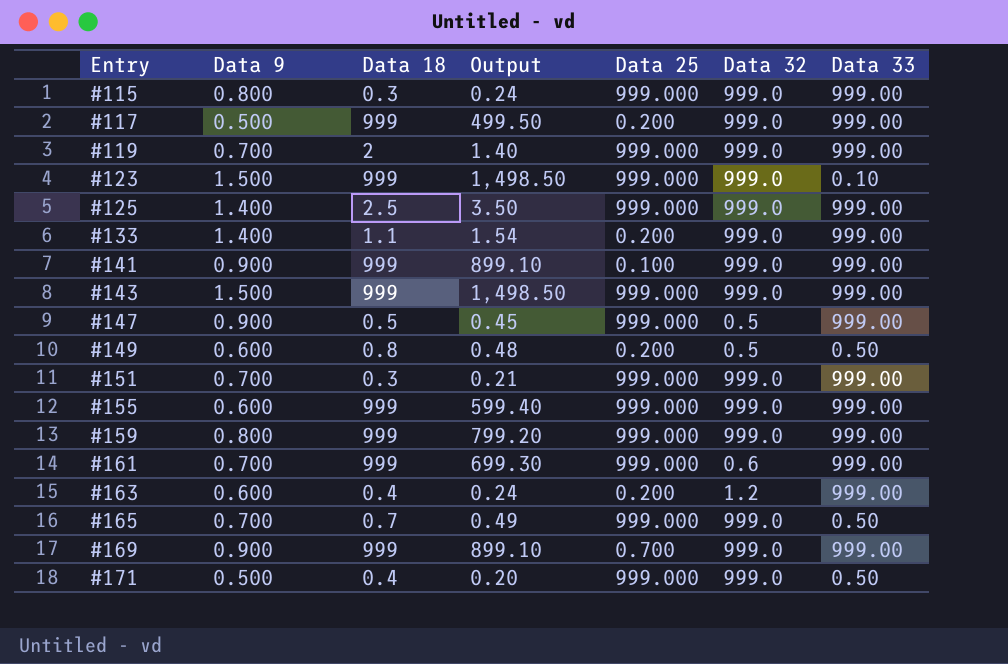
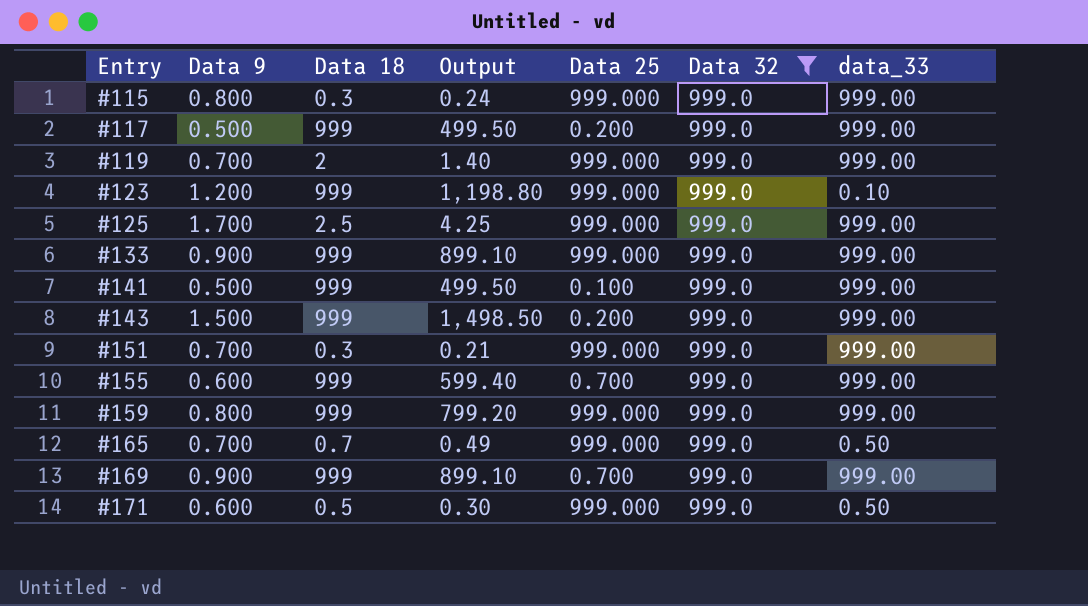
filter: none -> Data 32 = 999.0
column name: Data 33 -> data_33
#123 | Data 9: 1.500 -> 1.200
#123 | Output: 1,498.50 -> 1,198.80
#125 | Data 9: 1.400 -> 1.700
#125 | Output: 3.50 -> 4.25
#133 | Data 9: 1.400 -> 0.900
#133 | Data 18: 1.1 -> 999
#133 | Output: 1.54 -> 899.10
#133 | Data 25: 0.200 -> 999.000
#141 | Data 9: 0.900 -> 0.500
#141 | Output: 899.10 -> 499.50
#143 | Data 25: 999.000 -> 0.200
#155 | Data 25: 999.000 -> 0.700
#171 | Data 9: 0.500 -> 0.600
#171 | Data 18: 0.4 -> 0.5
#171 | Output: 0.20 -> 0.30

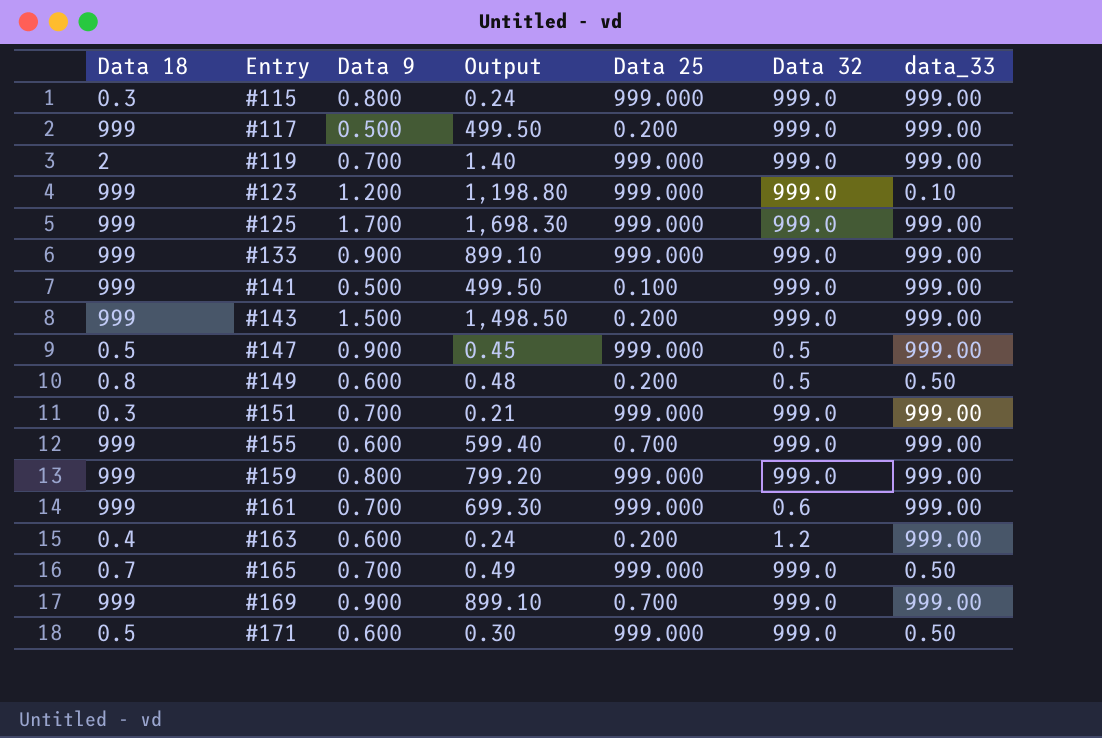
filter: Data 32 = 999.0 -> none
column Data 18 | position: 3 -> 1
#125 | Data 18: 2.5 -> 999
#125 | Output: 4.25 -> 1,698.30

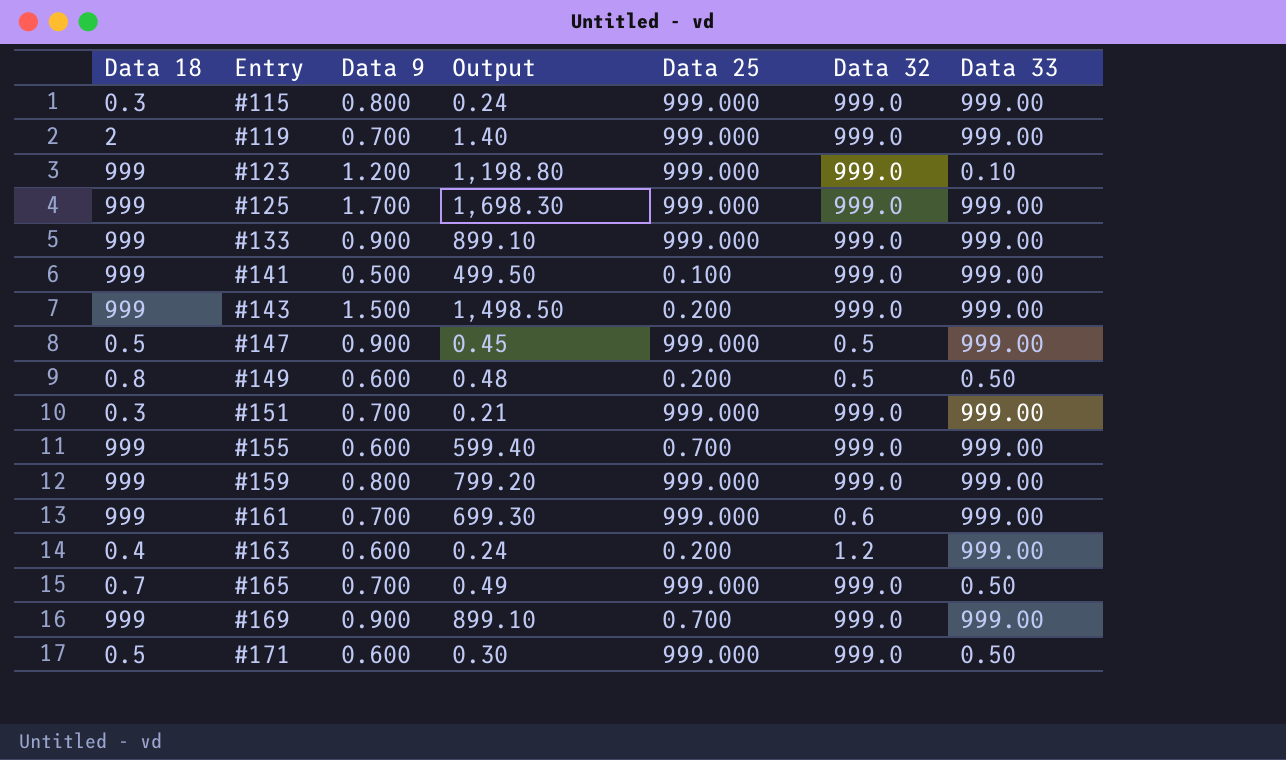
column name: data_33 -> Data 33
row #117: 999 | 0.500 | 499.50 | 0.200 | 999.0 | 999.00 -> none

